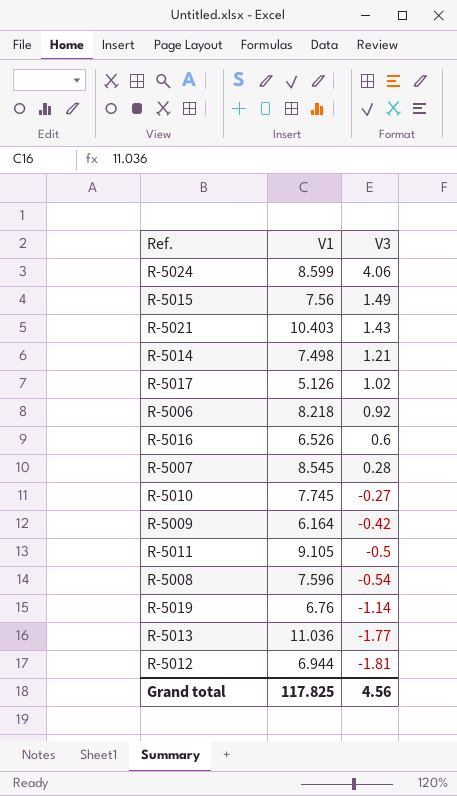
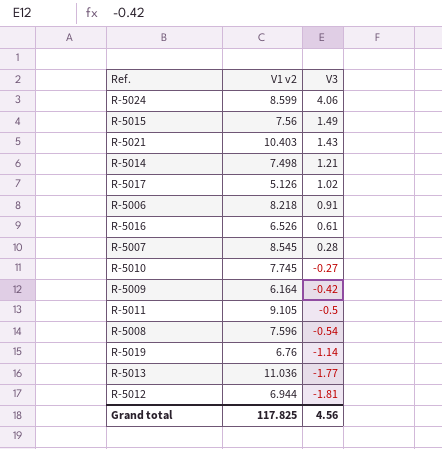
column name: V1 -> V1 v2
R-5006 | V3: 0.92 -> 0.91
R-5016 | V3: 0.6 -> 0.61

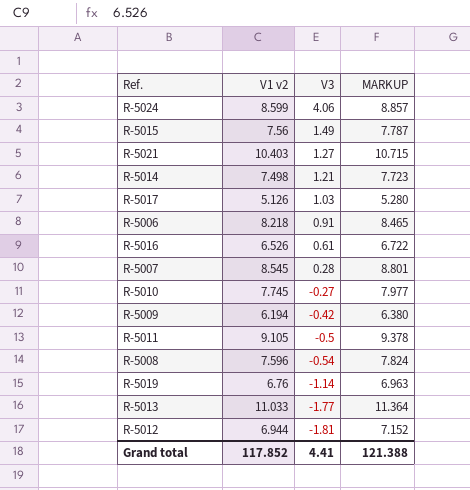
column MARKUP | formula: none -> [V1 v2] * 1.03
R-5021 | V3: 1.43 -> 1.27
R-5017 | V3: 1.02 -> 1.03
R-5009 | V1 v2: 6.164 -> 6.194
R-5013 | V1 v2: 11.036 -> 11.033
Grand total | V1 v2: 117.825 -> 117.852
Grand total | V3: 4.56 -> 4.41

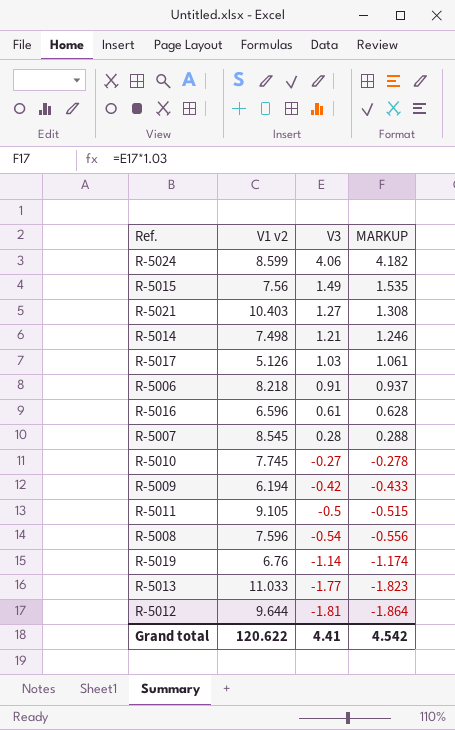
column MARKUP | formula: [V1 v2] * 1.03 -> [V3] * 1.03
R-5016 | V1 v2: 6.526 -> 6.596
R-5012 | V1 v2: 6.944 -> 9.644
Grand total | V1 v2: 117.852 -> 120.622
Grand total | MARKUP: 121.388 -> 4.542

